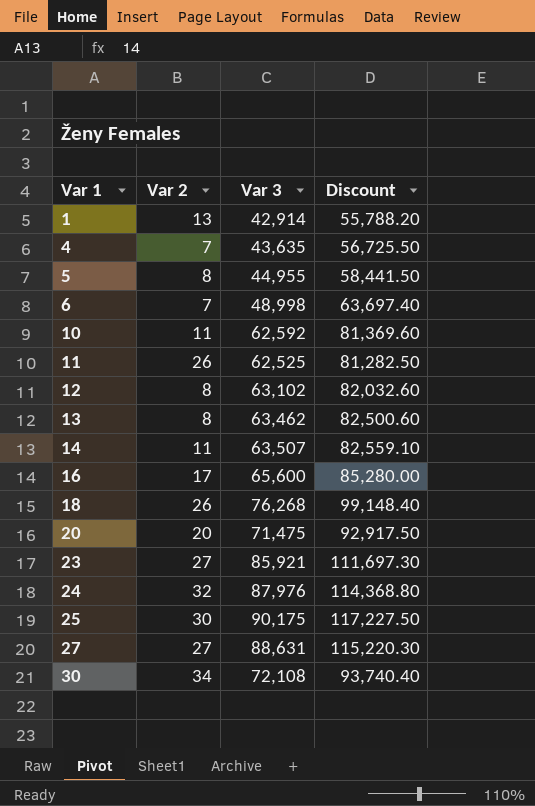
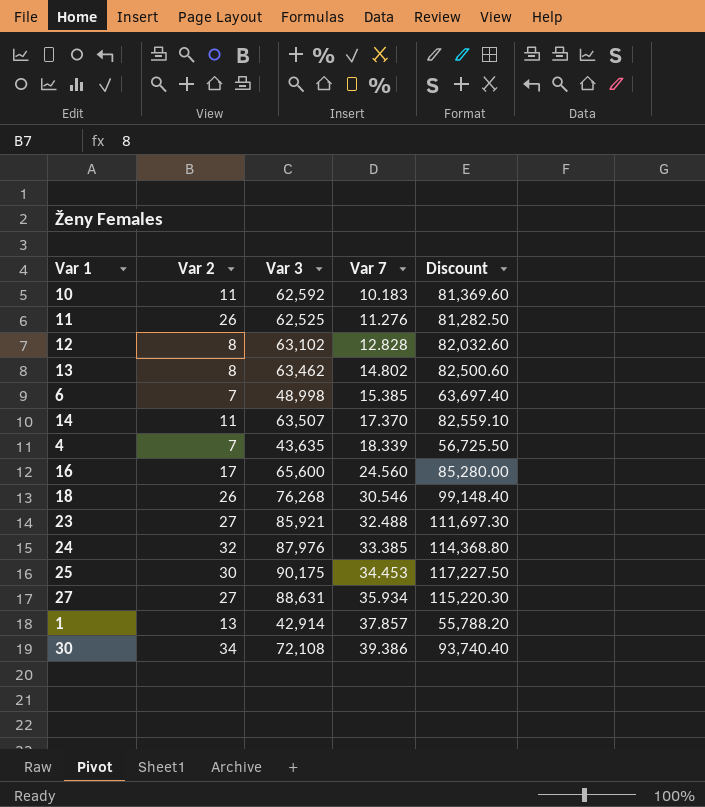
row order: Var 1 ascending -> Var 7 ascending
column Var 7 | position: none -> 4
row 5: 8 | 44,955 | 58,441.50 -> none
row 20: 20 | 71,475 | 92,917.50 -> none

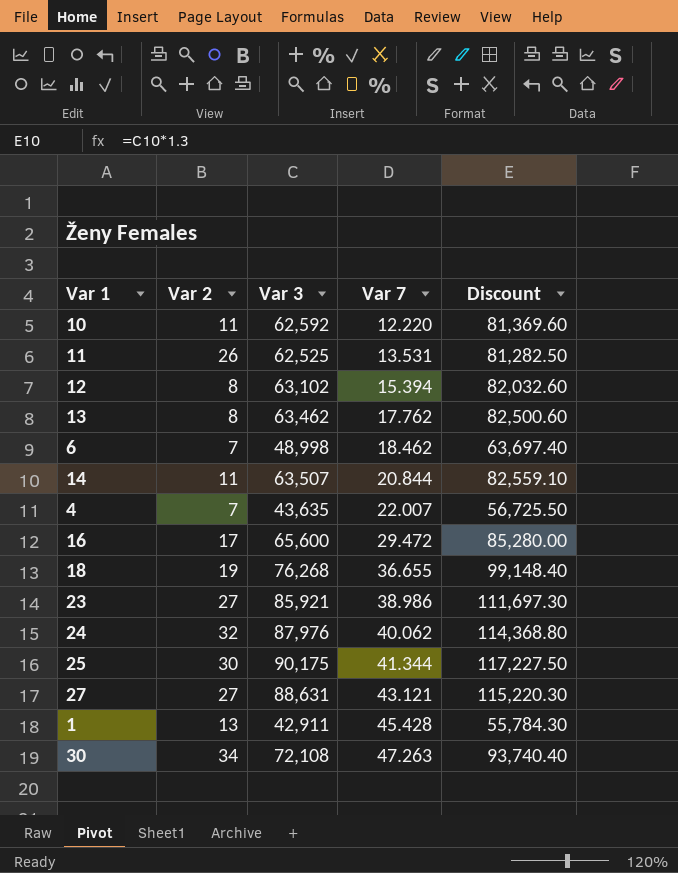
10 | Var 7: 10.183 -> 12.220
11 | Var 7: 11.276 -> 13.531
12 | Var 7: 12.828 -> 15.394
13 | Var 7: 14.802 -> 17.762
6 | Var 7: 15.385 -> 18.462
14 | Var 7: 17.370 -> 20.844
4 | Var 7: 18.339 -> 22.007
16 | Var 7: 24.560 -> 29.472
18 | Var 2: 26 -> 19
18 | Var 7: 30.546 -> 36.655
23 | Var 7: 32.488 -> 38.986
24 | Var 7: 33.385 -> 40.062
25 | Var 7: 34.453 -> 41.344
27 | Var 7: 35.934 -> 43.121
1 | Var 3: 42,914 -> 42,911
1 | Var 7: 37.857 -> 45.428
1 | Discount: 55,788.20 -> 55,784.30
30 | Var 7: 39.386 -> 47.263

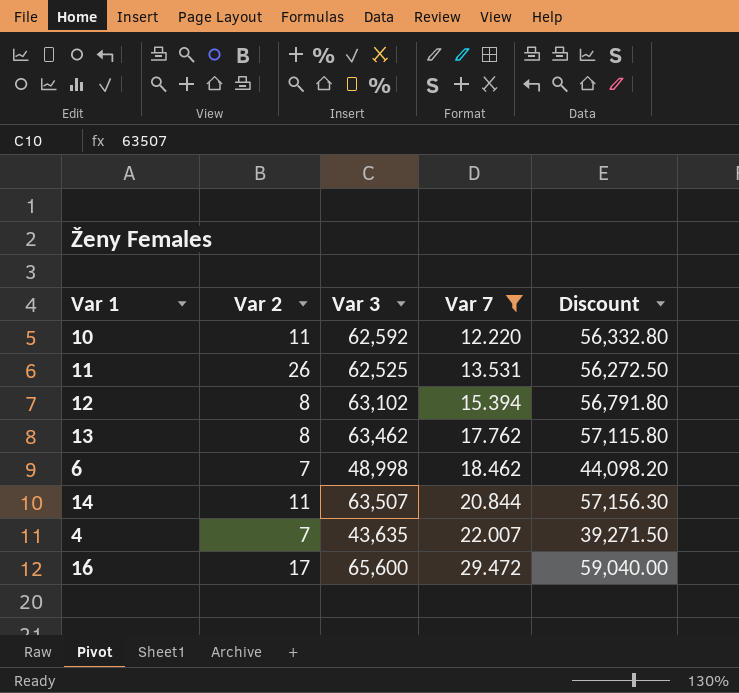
filter: none -> Var 7 <= 29.472
column Discount | formula: [Var 3] * 1.3 -> [Var 3] * 0.9

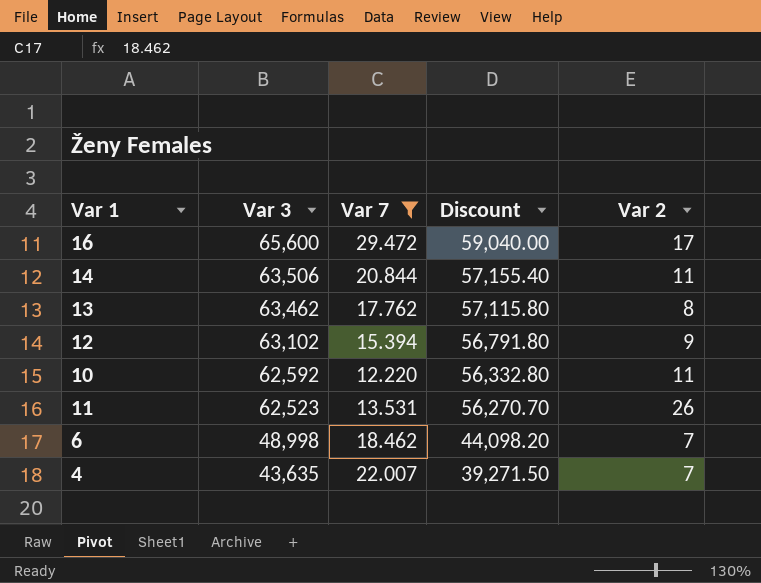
row order: Var 7 ascending -> Var 3 descending
column Var 2 | position: 2 -> 5
14 | Var 3: 63,507 -> 63,506
14 | Discount: 57,156.30 -> 57,155.40
12 | Var 2: 8 -> 9
11 | Var 3: 62,525 -> 62,523
11 | Discount: 56,272.50 -> 56,270.70

